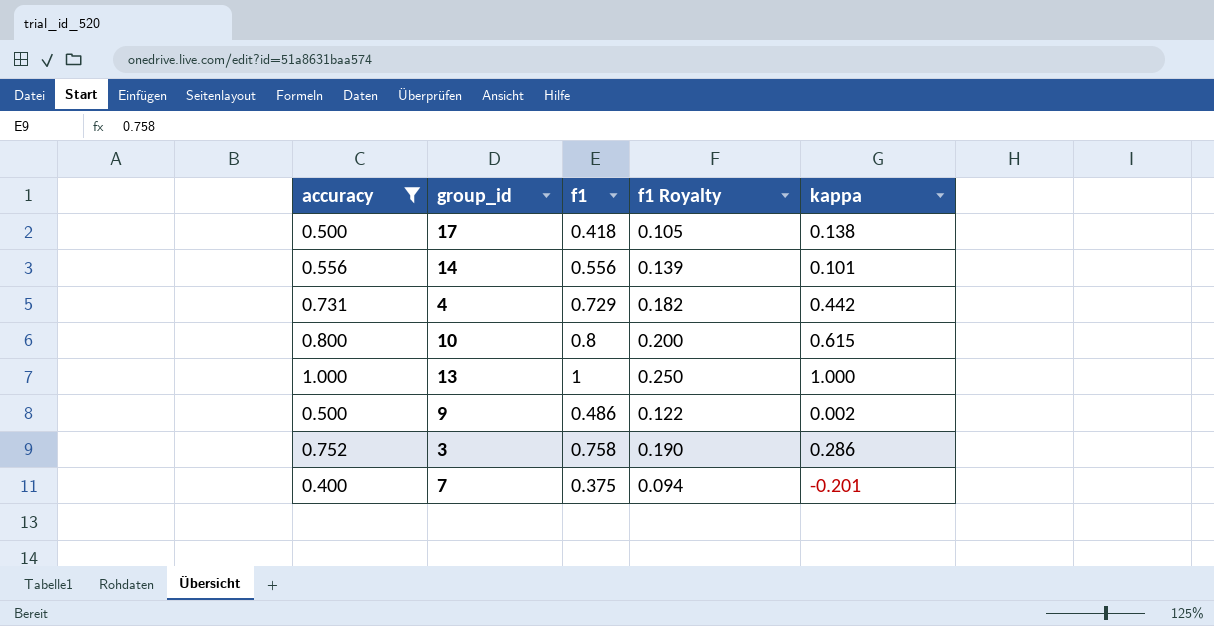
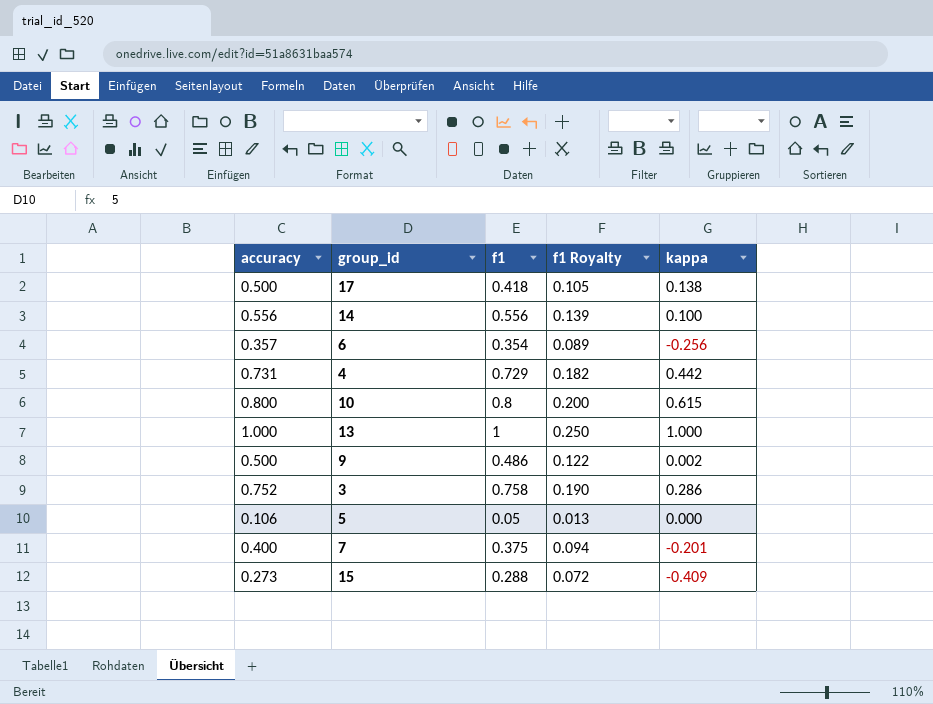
filter: accuracy >= 0.400 -> none
14 | kappa: 0.101 -> 0.100

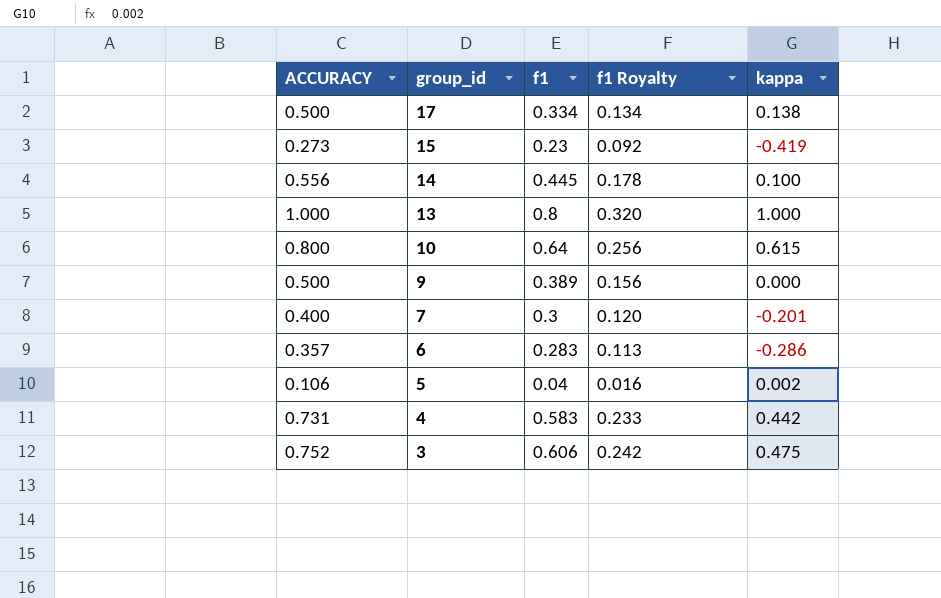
row order: none -> group_id descending
column name: accuracy -> ACCURACY
column f1 Royalty | formula: [f1] * 0.25 -> [f1] * 0.4
17 | f1: 0.418 -> 0.334
15 | f1: 0.288 -> 0.23
15 | kappa: -0.409 -> -0.419
14 | f1: 0.556 -> 0.445
13 | f1: 1 -> 0.8
10 | f1: 0.8 -> 0.64
9 | f1: 0.486 -> 0.389
9 | kappa: 0.002 -> 0.000
7 | f1: 0.375 -> 0.3
6 | f1: 0.354 -> 0.283
6 | kappa: -0.256 -> -0.286
5 | f1: 0.05 -> 0.04
5 | kappa: 0.000 -> 0.002
4 | f1: 0.729 -> 0.583
3 | f1: 0.758 -> 0.606
3 | kappa: 0.286 -> 0.475

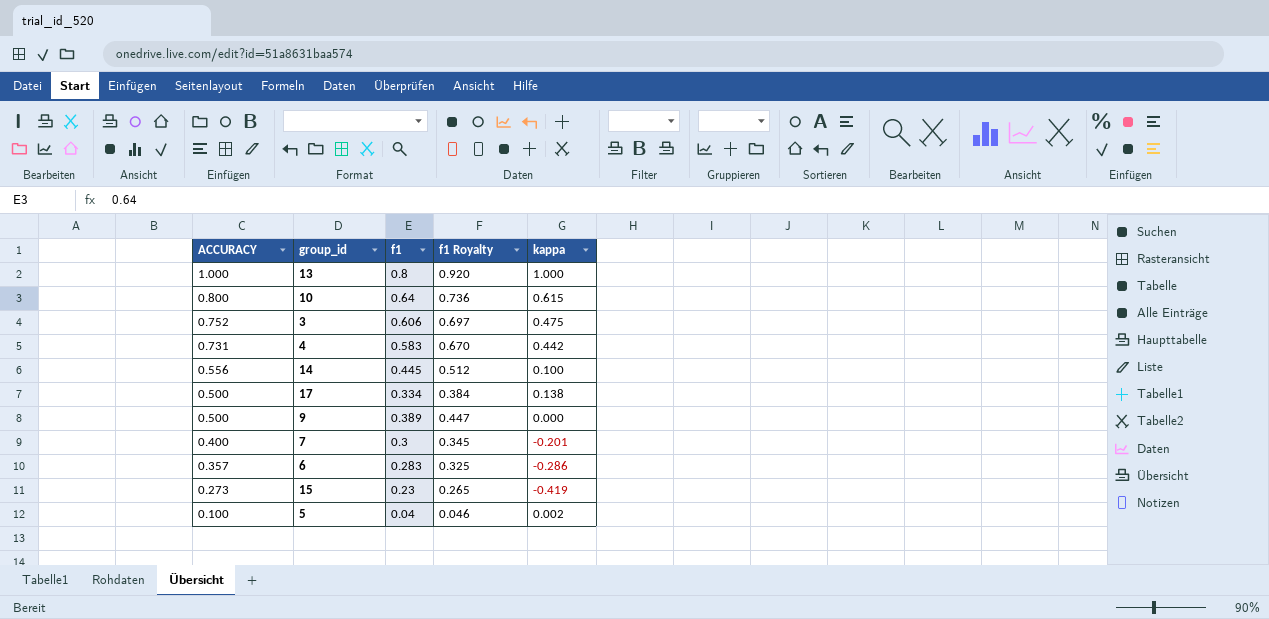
row order: group_id descending -> ACCURACY descending
column f1 Royalty | formula: [f1] * 0.4 -> [f1] * 1.15
5 | ACCURACY: 0.106 -> 0.100

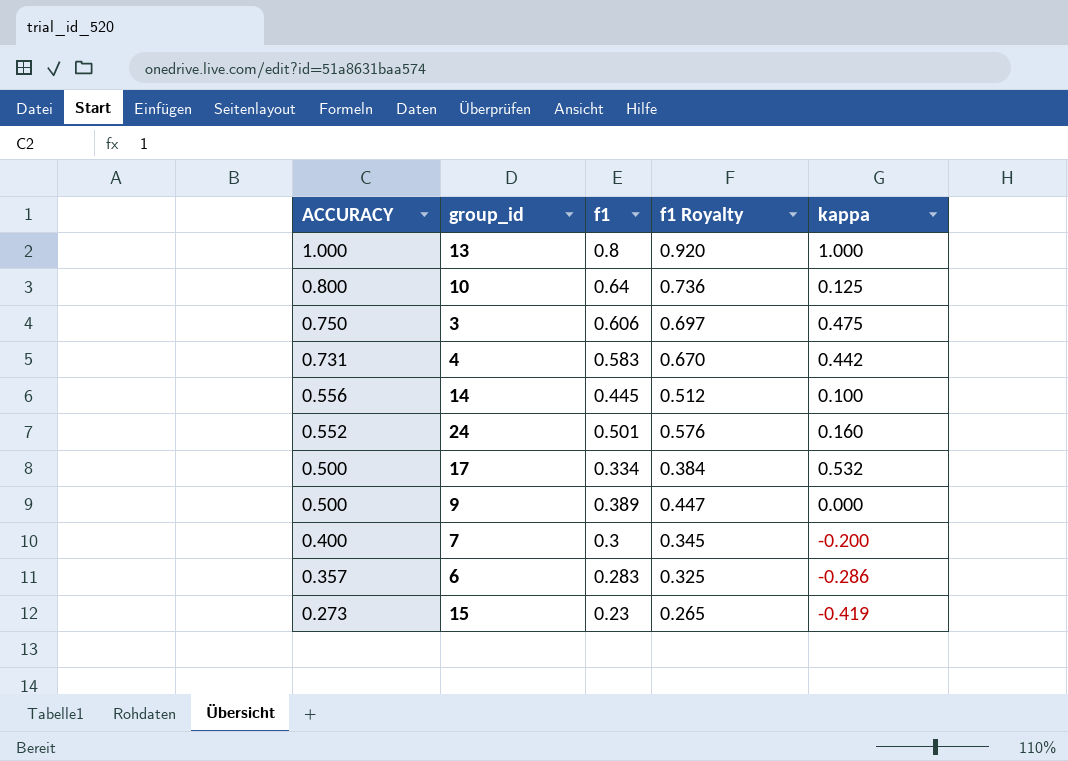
row 5: 0.100 | 0.04 | 0.046 | 0.002 -> none
10 | kappa: 0.615 -> 0.125
3 | ACCURACY: 0.752 -> 0.750
row 24: none -> 0.552 | 0.501 | 0.576 | 0.160
17 | kappa: 0.138 -> 0.532
7 | kappa: -0.201 -> -0.200

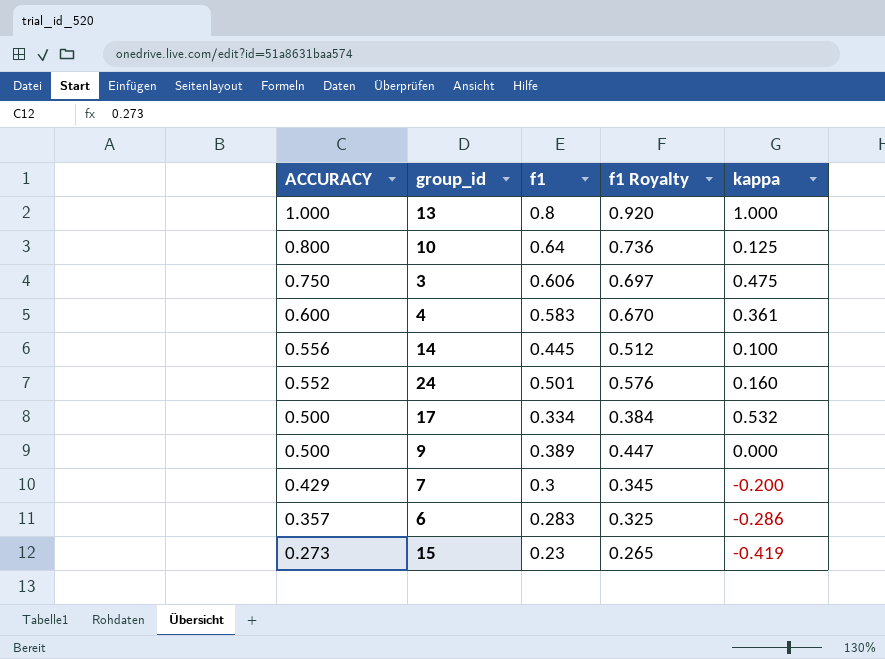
4 | ACCURACY: 0.731 -> 0.600
4 | kappa: 0.442 -> 0.361
7 | ACCURACY: 0.400 -> 0.429

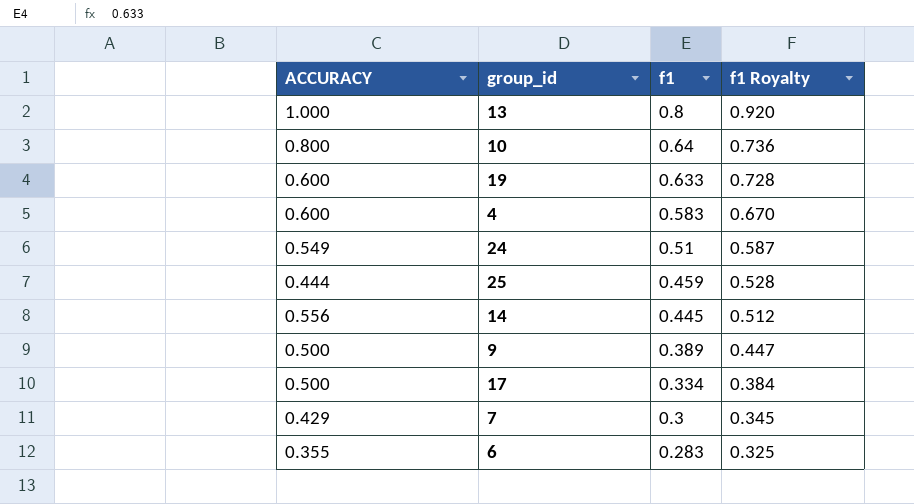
row order: ACCURACY descending -> f1 descending
column kappa | position: 5 -> none
row 3: 0.750 | 0.606 | 0.697 | 0.475 -> none
row 15: 0.273 | 0.23 | 0.265 | -0.419 -> none
row 19: none -> 0.600 | 0.633 | 0.728
24 | ACCURACY: 0.552 -> 0.549
24 | f1: 0.501 -> 0.51
24 | f1 Royalty: 0.576 -> 0.587
row 25: none -> 0.444 | 0.459 | 0.528
6 | ACCURACY: 0.357 -> 0.355

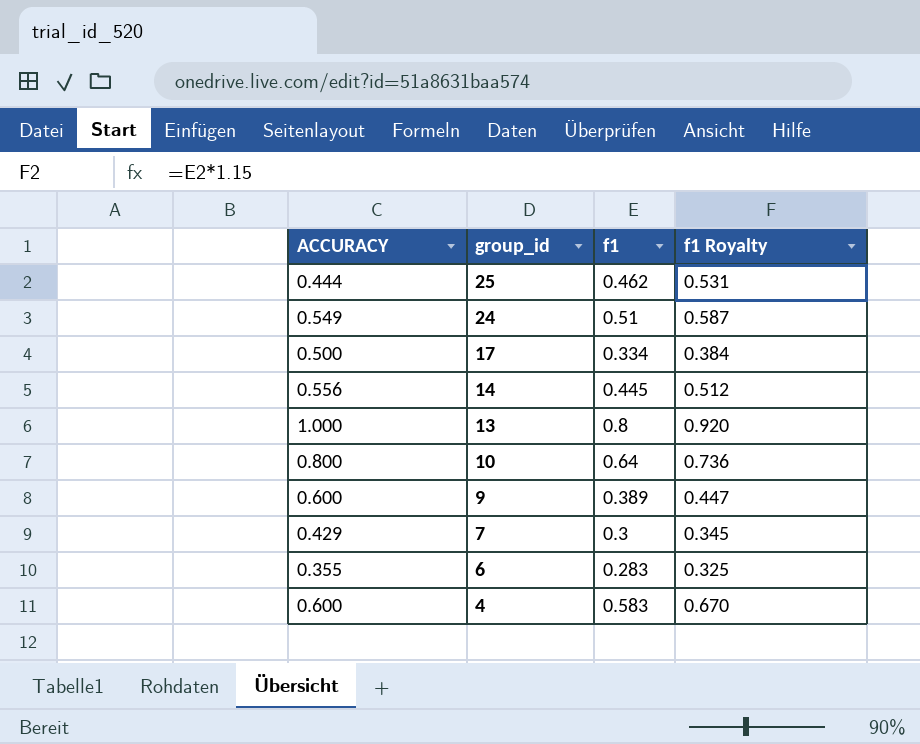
row order: f1 descending -> group_id descending
row 19: 0.600 | 0.633 | 0.728 -> none
25 | f1: 0.459 -> 0.462
25 | f1 Royalty: 0.528 -> 0.531
9 | ACCURACY: 0.500 -> 0.600

